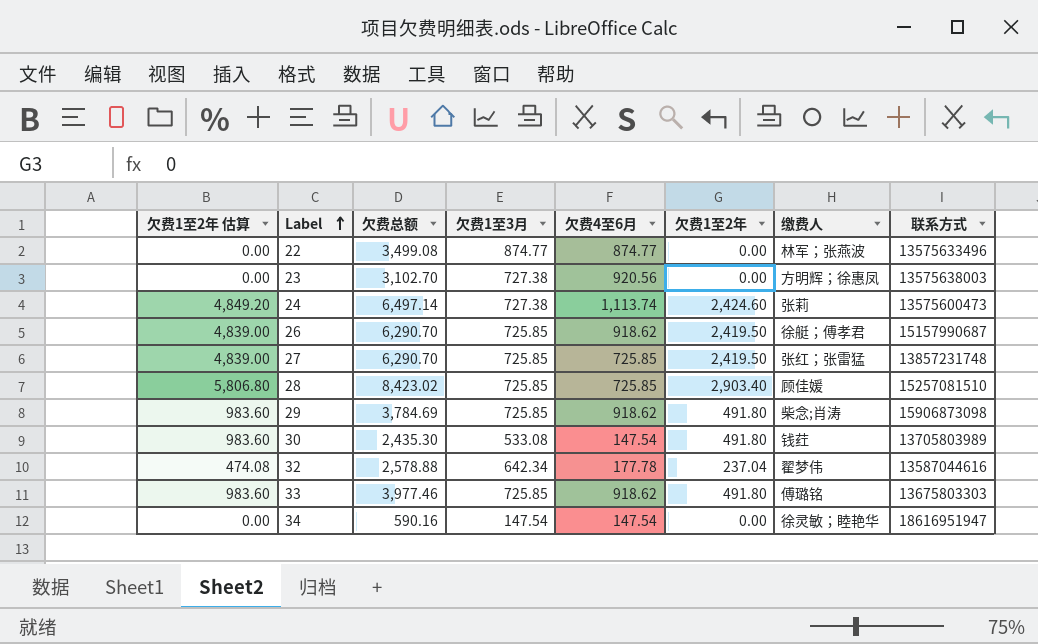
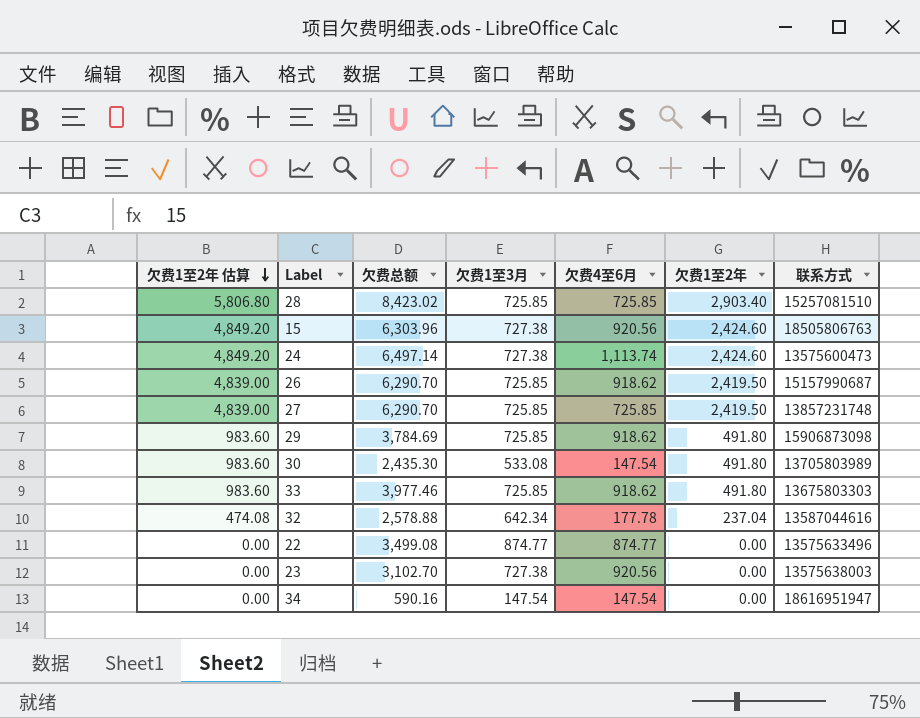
row order: Label ascending -> 欠费1至2年 估算 descending
column 缴费人 | position: 7 -> none
row 15: none -> 4,849.20 | 6,303.96 | 727.38 | 920.56 | 2,424.60 | 18505806763

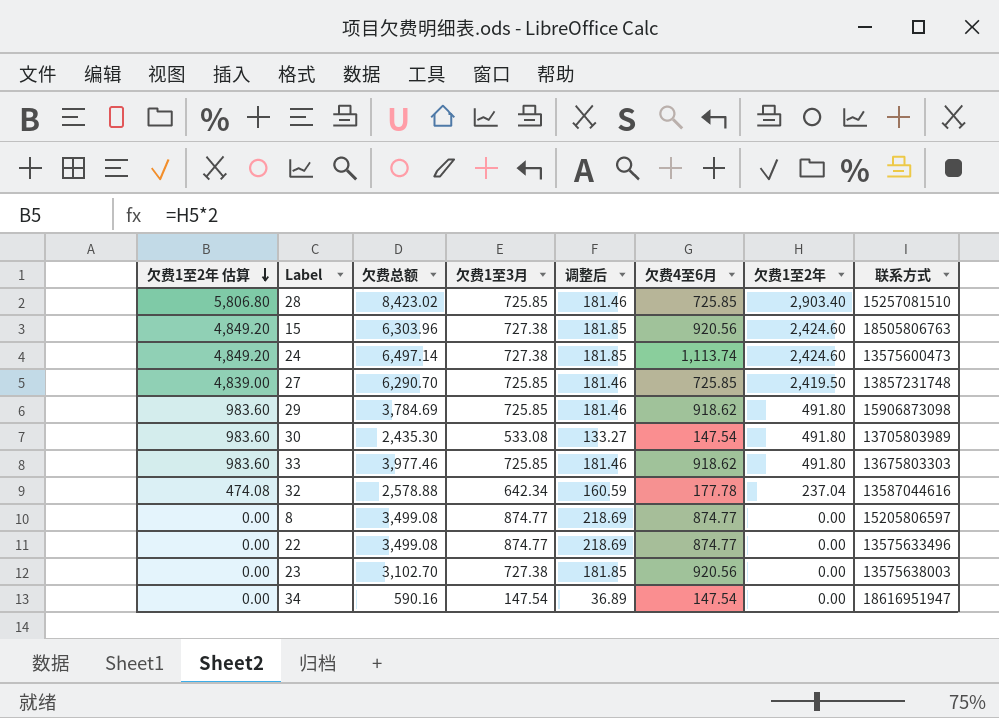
column 调整后 | formula: none -> [欠费1至3月] * 0.25
row 26: 4,839.00 | 6,290.70 | 725.85 | 918.62 | 2,419.50 | 15157990687 -> none
row 8: none -> 0.00 | 3,499.08 | 874.77 | 218.69 | 874.77 | 0.00 | 15205806597

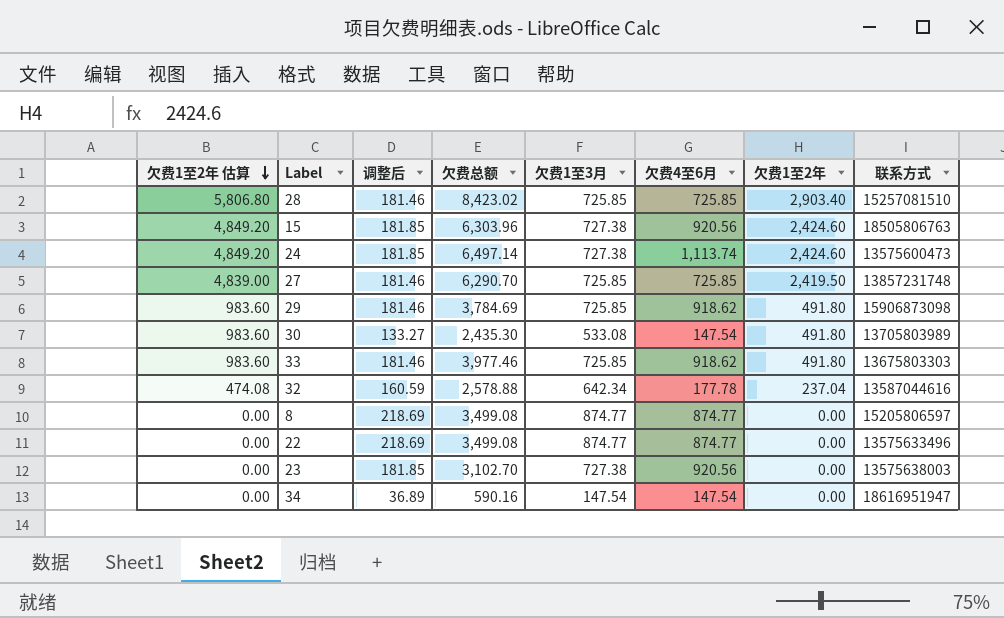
column 调整后 | position: 5 -> 3

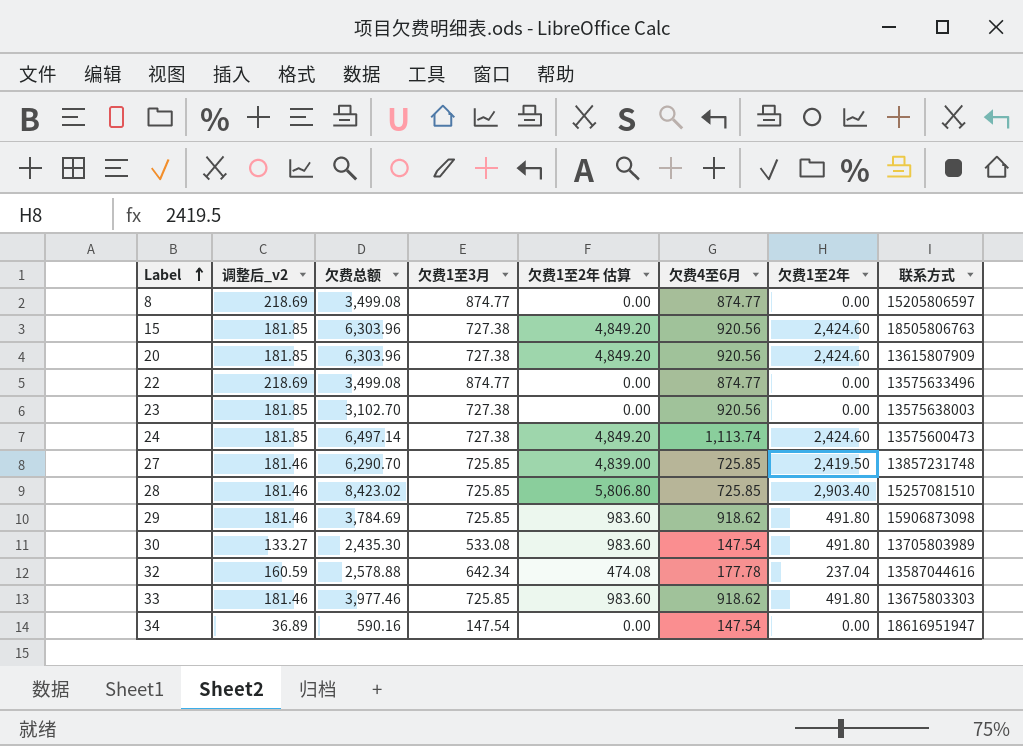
row order: 欠费1至2年 估算 descending -> Label ascending
column name: 调整后 -> 调整后_v2
column 欠费1至2年 估算 | position: 1 -> 5
row 20: none -> 181.85 | 6,303.96 | 727.38 | 4,849.20 | 920.56 | 2,424.60 | 13615807909

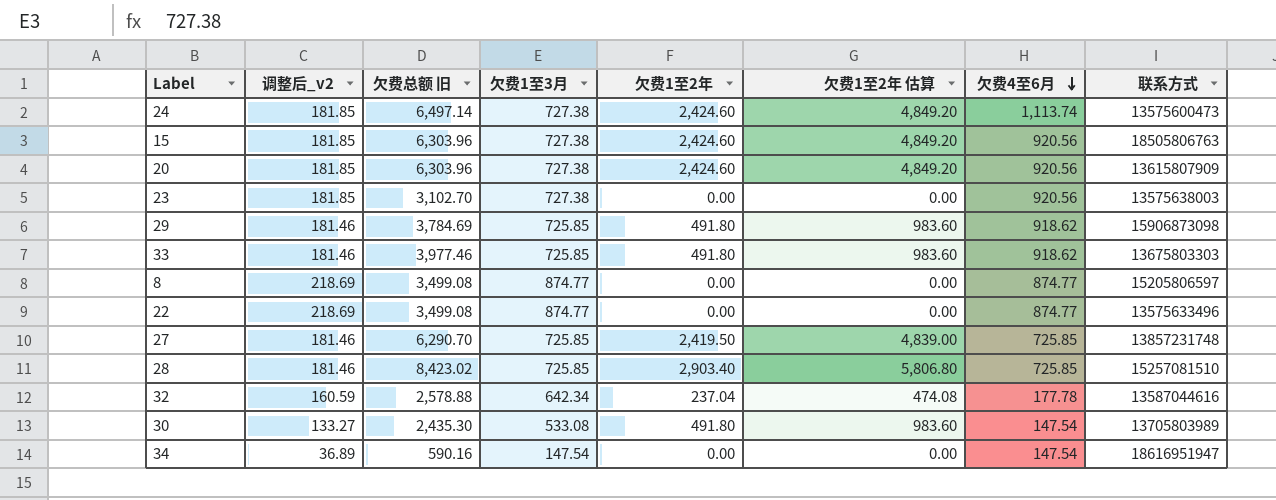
row order: Label ascending -> 欠费4至6月 descending
column name: 欠费总额 -> 欠费总额 旧
column 欠费1至2年 | position: 7 -> 5

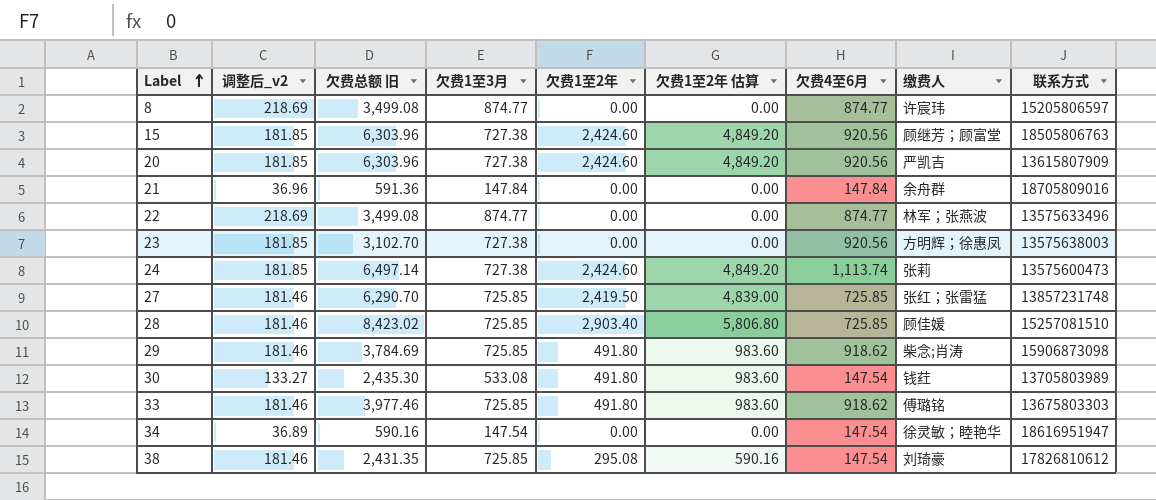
row order: 欠费4至6月 descending -> Label ascending
column 缴费人 | position: none -> 8
row 32: 160.59 | 2,578.88 | 642.34 | 237.04 | 474.08 | 177.78 | 13587044616 -> none
row 21: none -> 36.96 | 591.36 | 147.84 | 0.00 | 0.00 | 147.84 | 余舟群 | 18705809016
row 38: none -> 181.46 | 2,431.35 | 725.85 | 295.08 | 590.16 | 147.54 | 刘琦豪 | 17826810612

